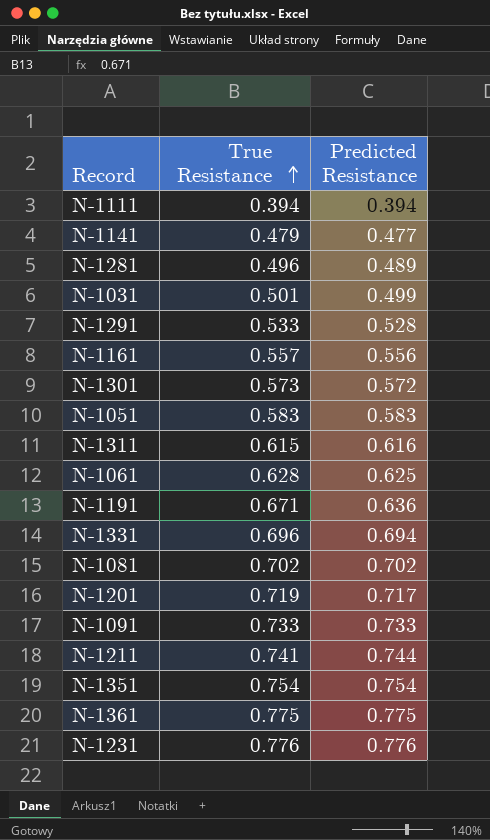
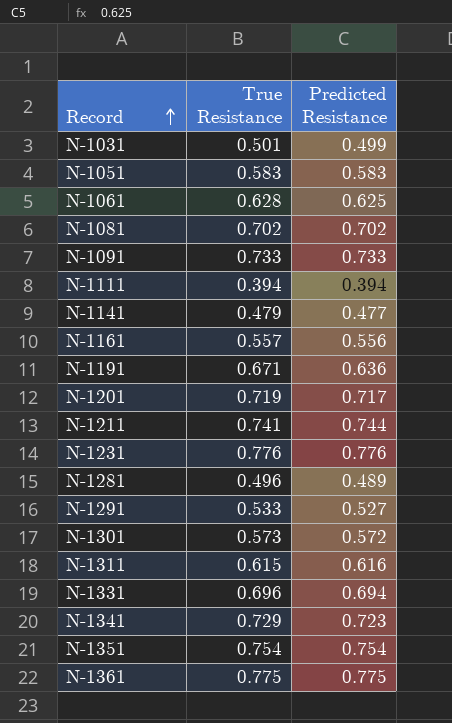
row order: True Resistance ascending -> Record ascending
N-1291 | Predicted Resistance: 0.528 -> 0.527
row N-1341: none -> 0.729 | 0.723

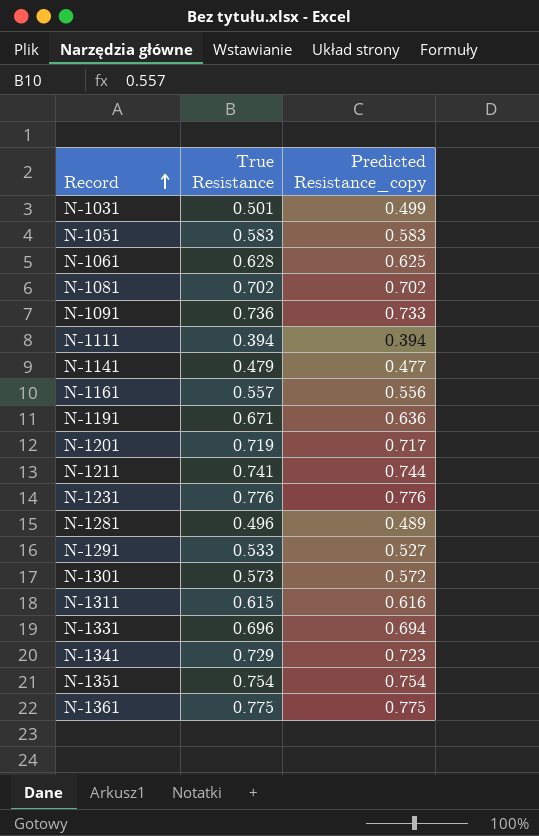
column name: Predicted Resistance -> Predicted Resistance_copy
N-1091 | True Resistance: 0.733 -> 0.736

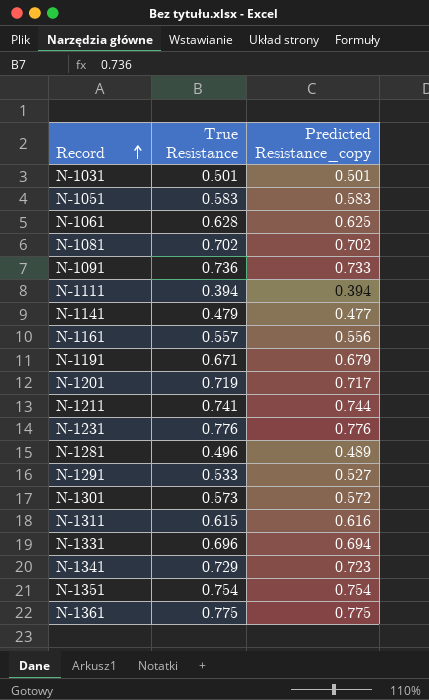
N-1031 | Predicted Resistance_copy: 0.499 -> 0.501
N-1191 | Predicted Resistance_copy: 0.636 -> 0.679

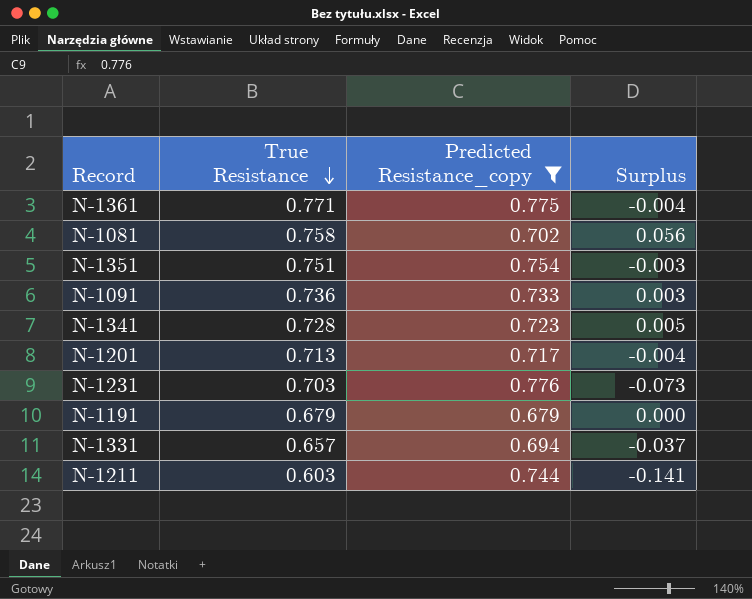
filter: none -> Predicted Resistance_copy >= 0.679
row order: Record ascending -> True Resistance descending
column Surplus | formula: none -> [True Resistance] - [Predicted Resistance_copy]
N-1361 | True Resistance: 0.775 -> 0.771
N-1081 | True Resistance: 0.702 -> 0.758
N-1351 | True Resistance: 0.754 -> 0.751
N-1341 | True Resistance: 0.729 -> 0.728
N-1201 | True Resistance: 0.719 -> 0.713
N-1231 | True Resistance: 0.776 -> 0.703
N-1191 | True Resistance: 0.671 -> 0.679
N-1331 | True Resistance: 0.696 -> 0.657
N-1211 | True Resistance: 0.741 -> 0.603

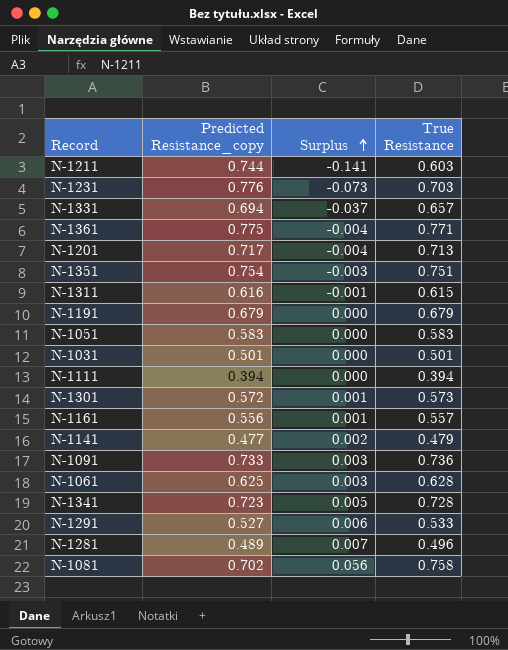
filter: Predicted Resistance_copy >= 0.679 -> none
row order: True Resistance descending -> Surplus ascending
column True Resistance | position: 2 -> 4

